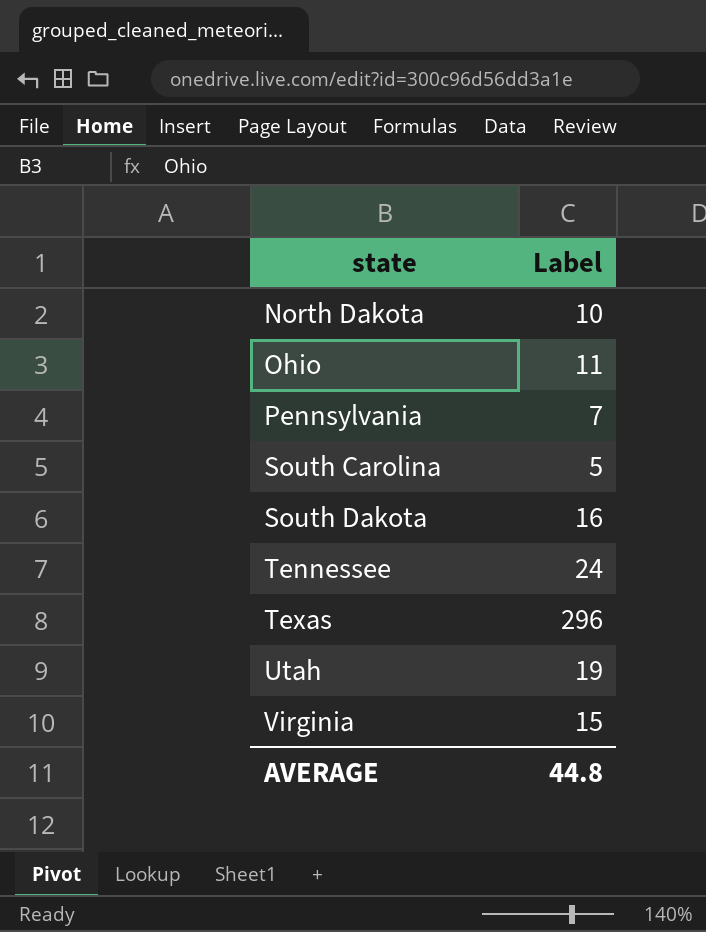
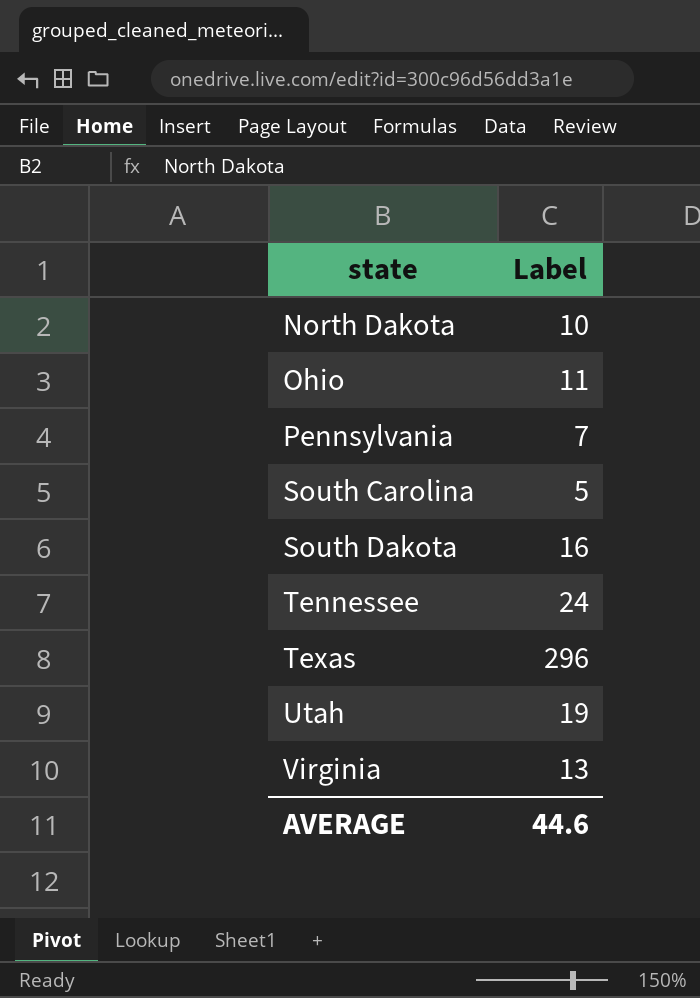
Virginia | Label: 15 -> 13
AVERAGE | Label: 44.8 -> 44.6

